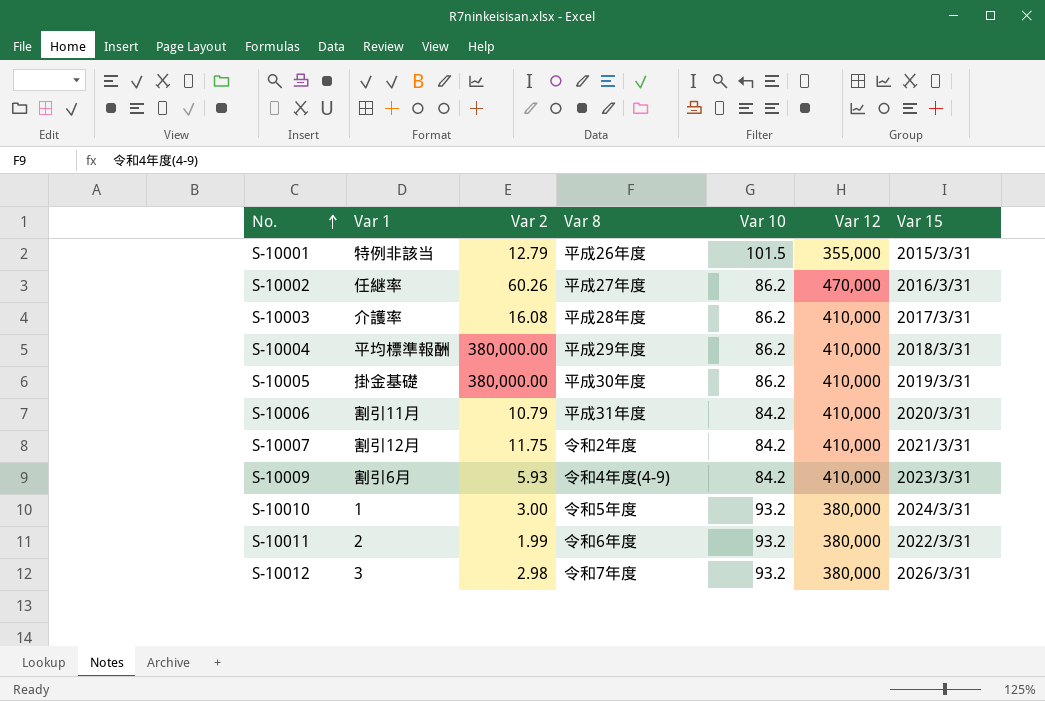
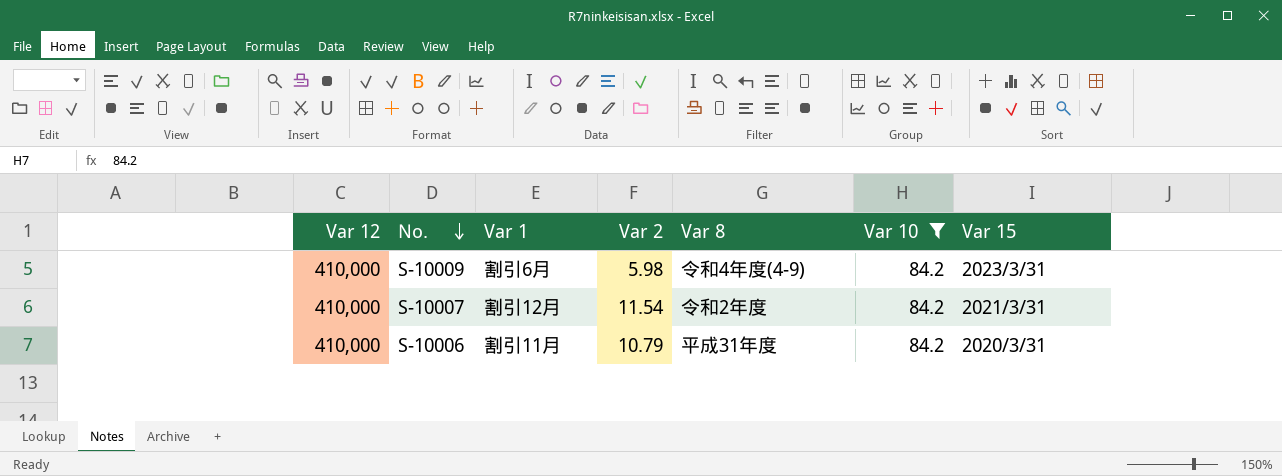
filter: none -> Var 10 = 84.2
row order: No. ascending -> No. descending
column Var 12 | position: 6 -> 1
S-10009 | Var 2: 5.93 -> 5.98
S-10007 | Var 2: 11.75 -> 11.54

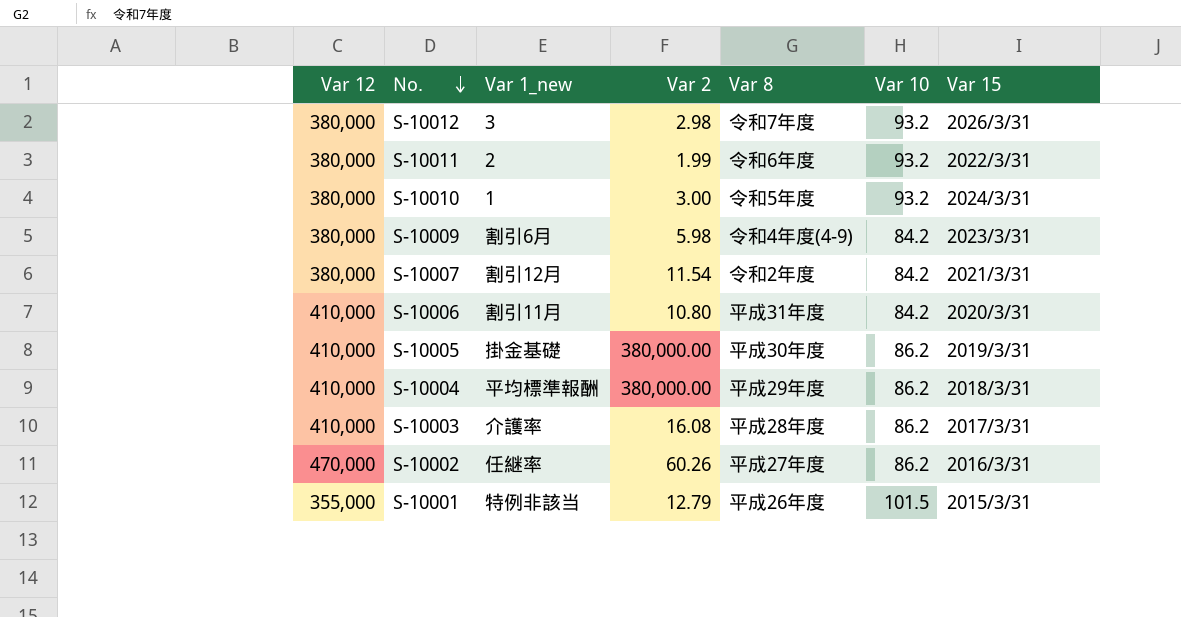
filter: Var 10 = 84.2 -> none
column name: Var 1 -> Var 1_new
S-10009 | Var 12: 410,000 -> 380,000
S-10007 | Var 12: 410,000 -> 380,000
S-10006 | Var 2: 10.79 -> 10.80

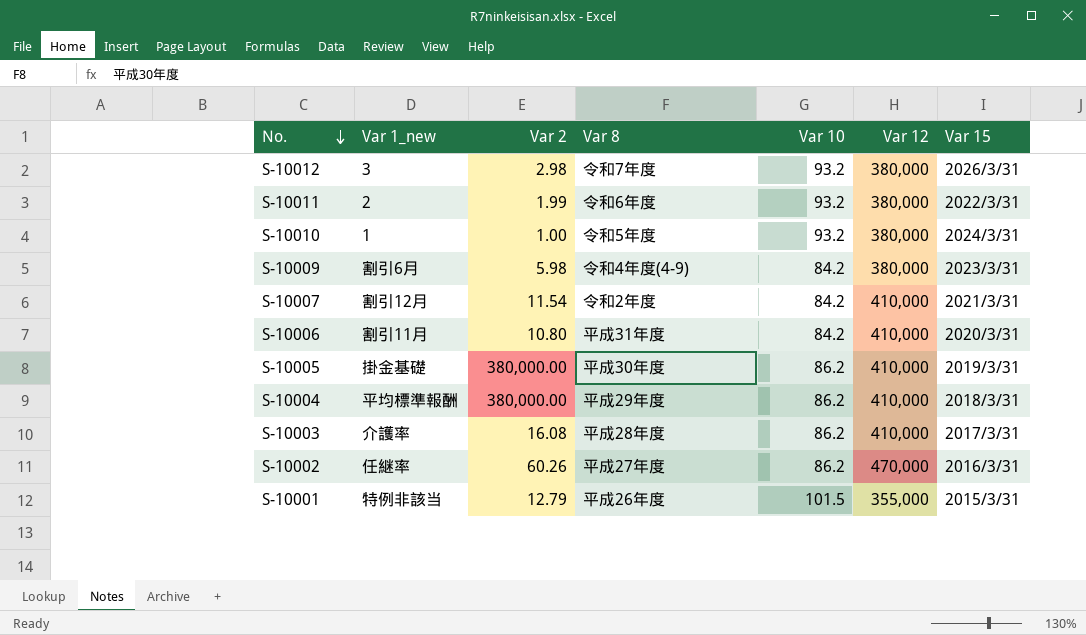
column Var 12 | position: 1 -> 6
S-10010 | Var 2: 3.00 -> 1.00
S-10007 | Var 12: 380,000 -> 410,000

